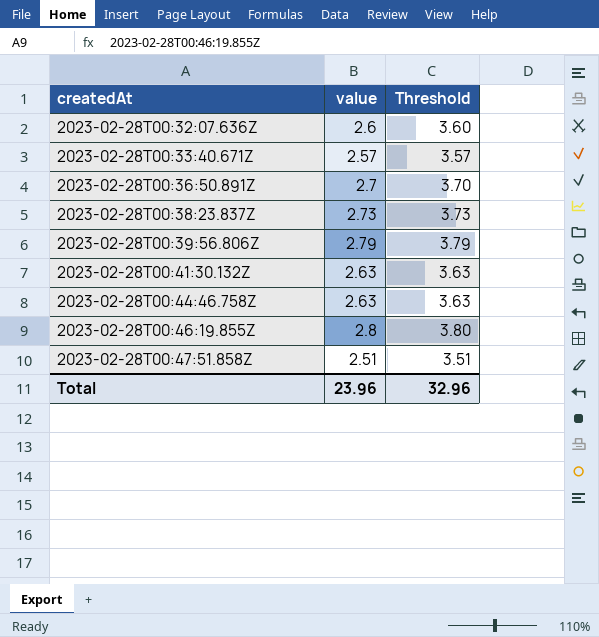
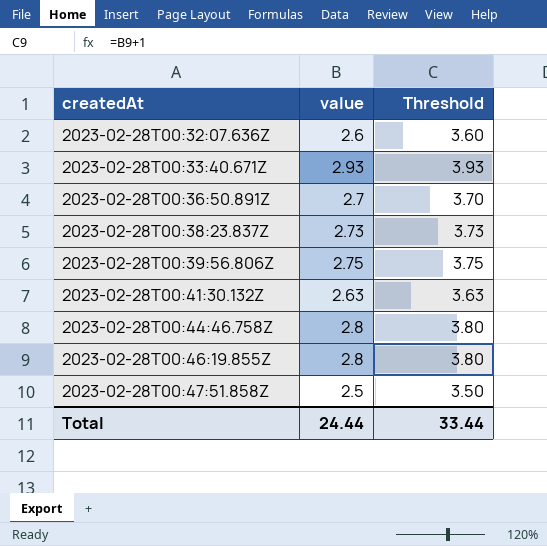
2023-02-28T00:33:40.671Z | value: 2.57 -> 2.93
2023-02-28T00:33:40.671Z | Threshold: 3.57 -> 3.93
2023-02-28T00:39:56.806Z | value: 2.79 -> 2.75
2023-02-28T00:39:56.806Z | Threshold: 3.79 -> 3.75
2023-02-28T00:44:46.758Z | value: 2.63 -> 2.8
2023-02-28T00:44:46.758Z | Threshold: 3.63 -> 3.80
2023-02-28T00:47:51.858Z | value: 2.51 -> 2.5
2023-02-28T00:47:51.858Z | Threshold: 3.51 -> 3.50
Total | value: 23.96 -> 24.44
Total | Threshold: 32.96 -> 33.44

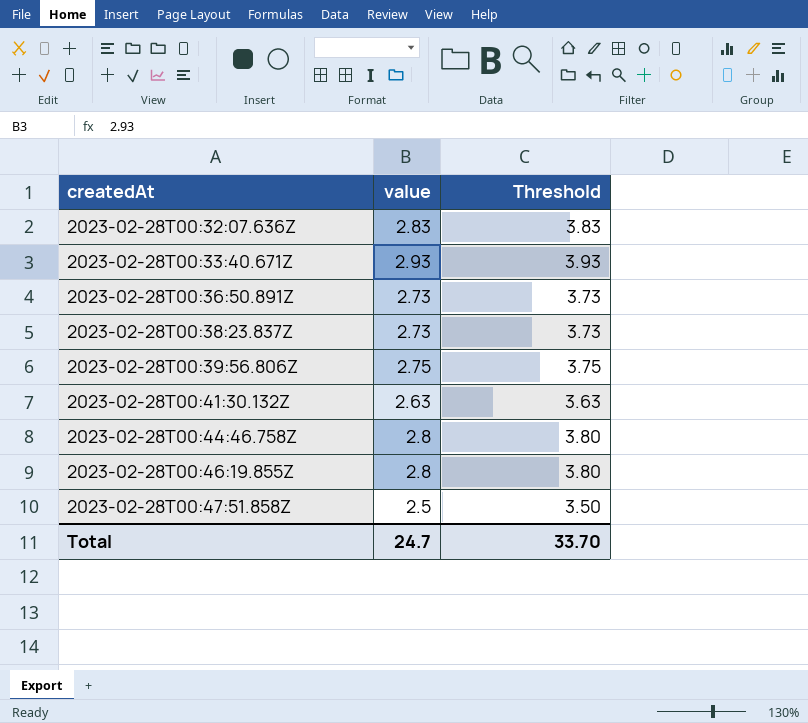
2023-02-28T00:32:07.636Z | value: 2.6 -> 2.83
2023-02-28T00:32:07.636Z | Threshold: 3.60 -> 3.83
2023-02-28T00:36:50.891Z | value: 2.7 -> 2.73
2023-02-28T00:36:50.891Z | Threshold: 3.70 -> 3.73
Total | value: 24.44 -> 24.7
Total | Threshold: 33.44 -> 33.70

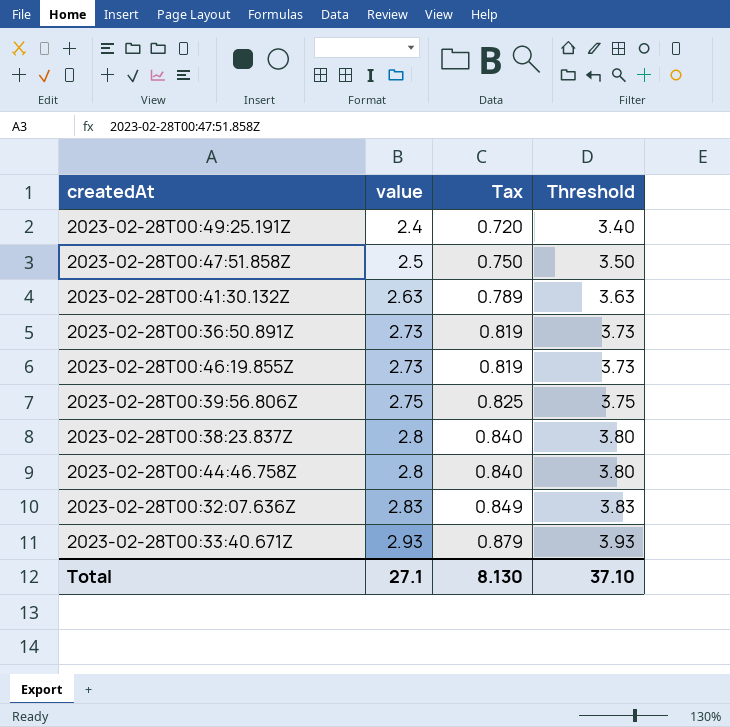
row order: createdAt ascending -> value ascending
column Tax | formula: none -> [value] * 0.3
row 2023-02-28T00:49:25.191Z: none -> 2.4 | 0.720 | 3.40
2023-02-28T00:46:19.855Z | value: 2.8 -> 2.73
2023-02-28T00:46:19.855Z | Threshold: 3.80 -> 3.73
2023-02-28T00:38:23.837Z | value: 2.73 -> 2.8
2023-02-28T00:38:23.837Z | Threshold: 3.73 -> 3.80
Total | value: 24.7 -> 27.1
Total | Threshold: 33.70 -> 37.10

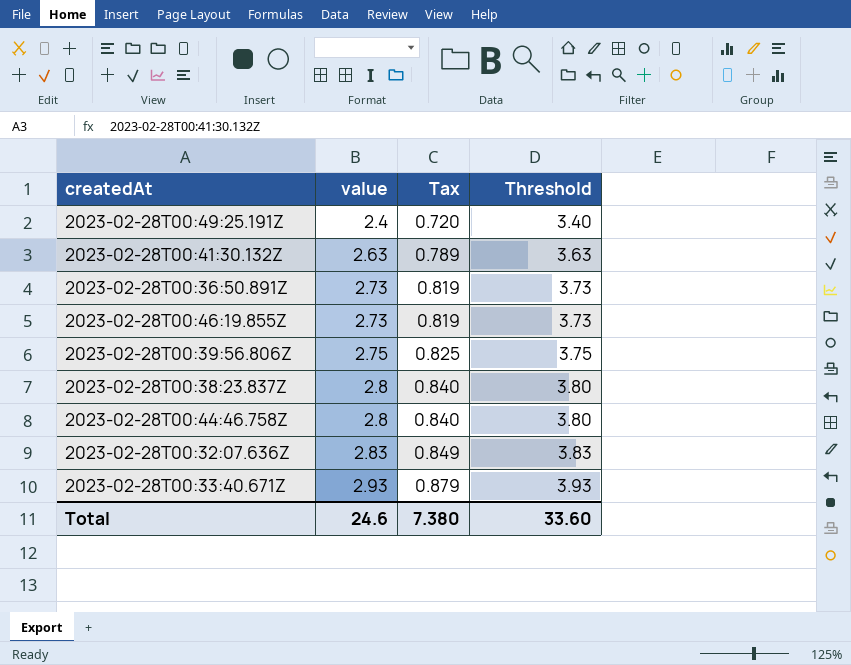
row 2023-02-28T00:47:51.858Z: 2.5 | 0.750 | 3.50 -> none
Total | value: 27.1 -> 24.6
Total | Tax: 8.130 -> 7.380
Total | Threshold: 37.10 -> 33.60

